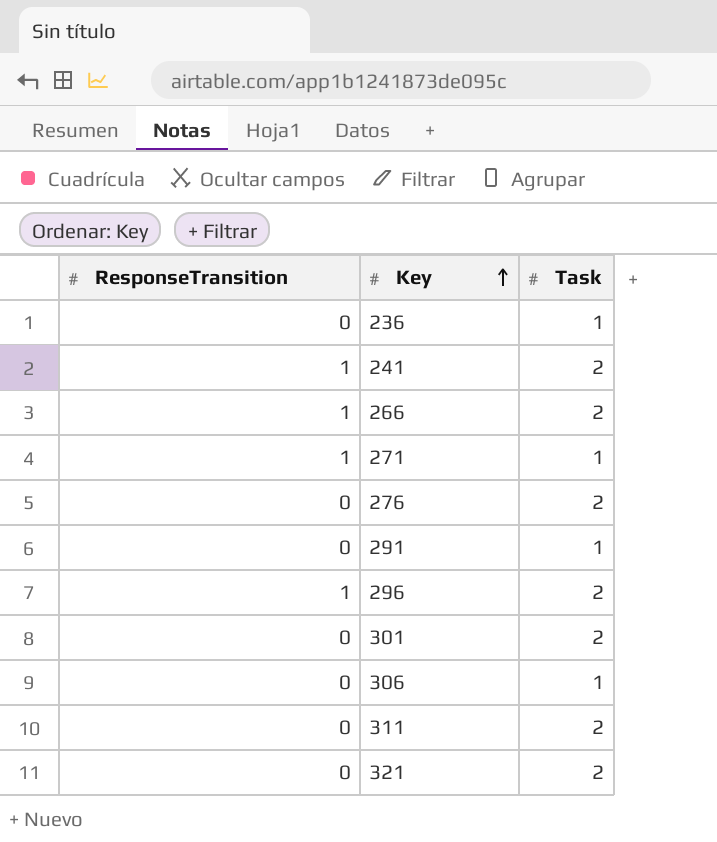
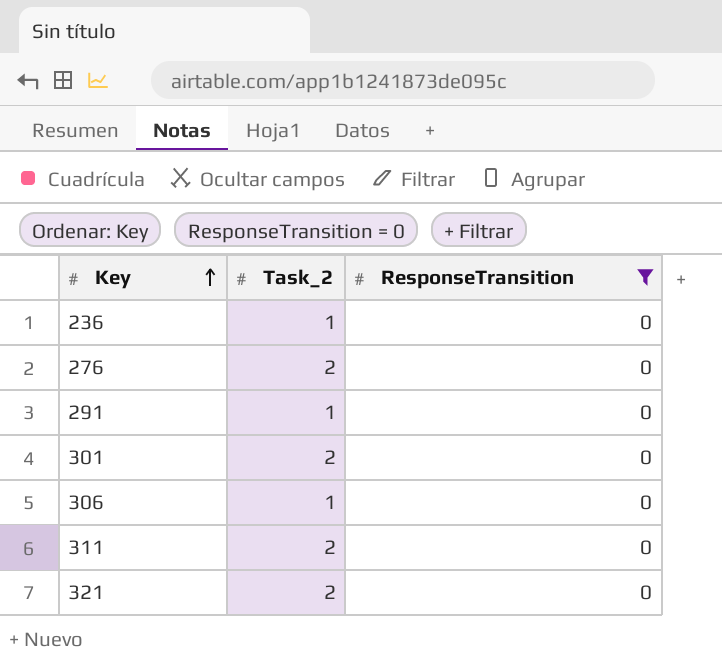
filter: none -> ResponseTransition = 0
column name: Task -> Task_2
column ResponseTransition | position: 1 -> 3

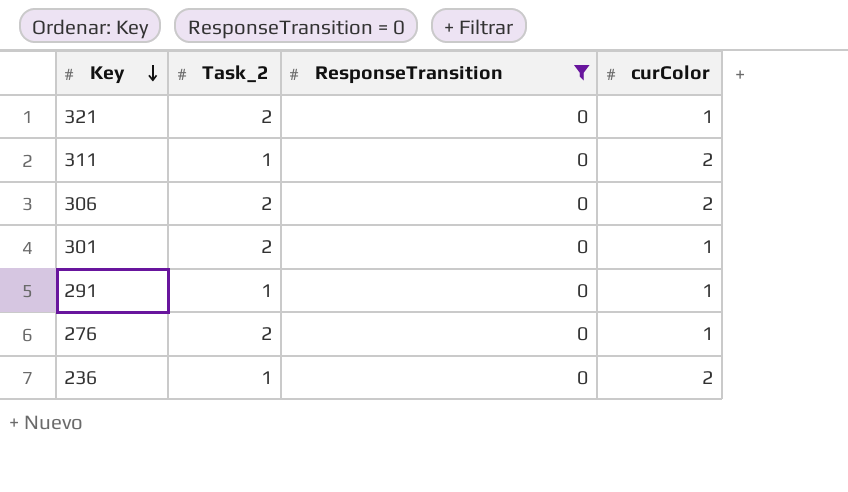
row order: Key ascending -> Key descending
column curColor | position: none -> 4
311 | Task_2: 2 -> 1
306 | Task_2: 1 -> 2

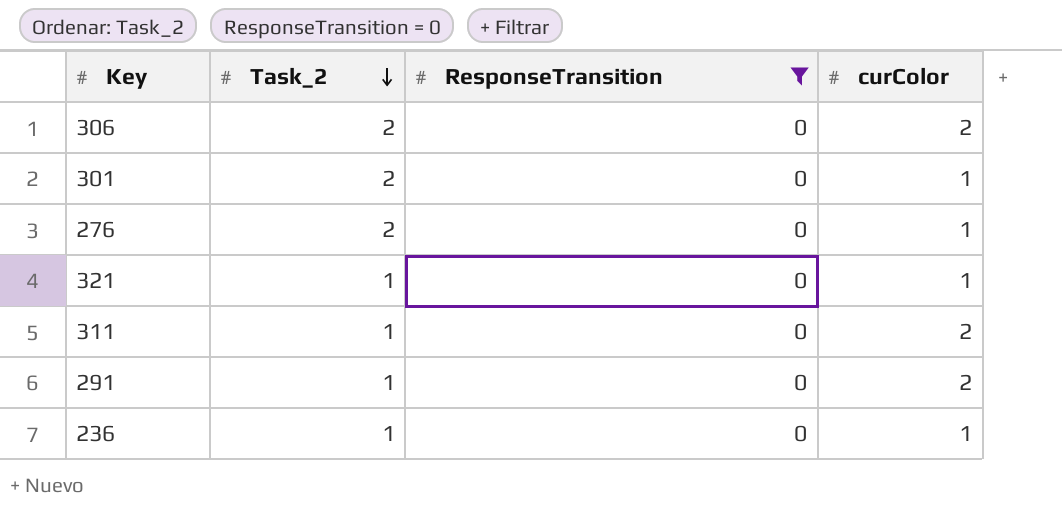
row order: Key descending -> Task_2 descending
321 | Task_2: 2 -> 1
291 | curColor: 1 -> 2
236 | curColor: 2 -> 1

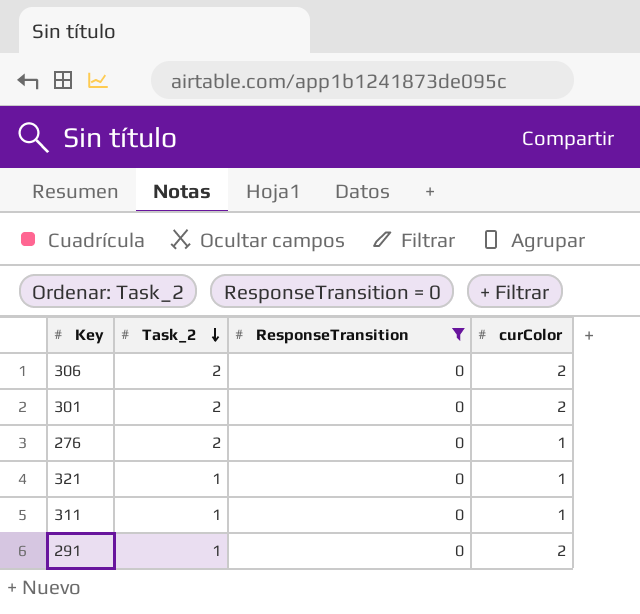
row 236: 1 | 0 | 1 -> none
301 | curColor: 1 -> 2
311 | curColor: 2 -> 1

